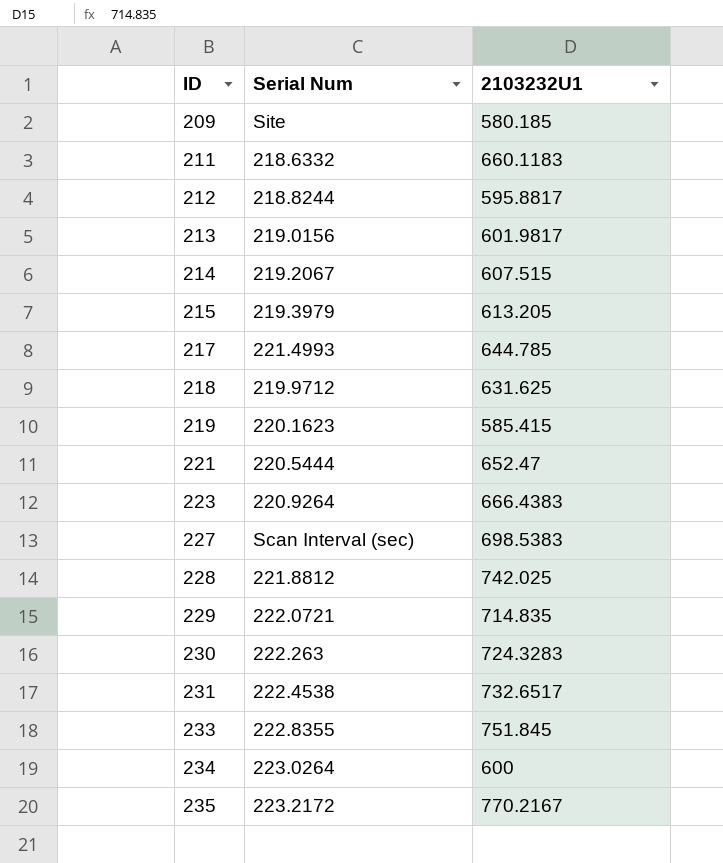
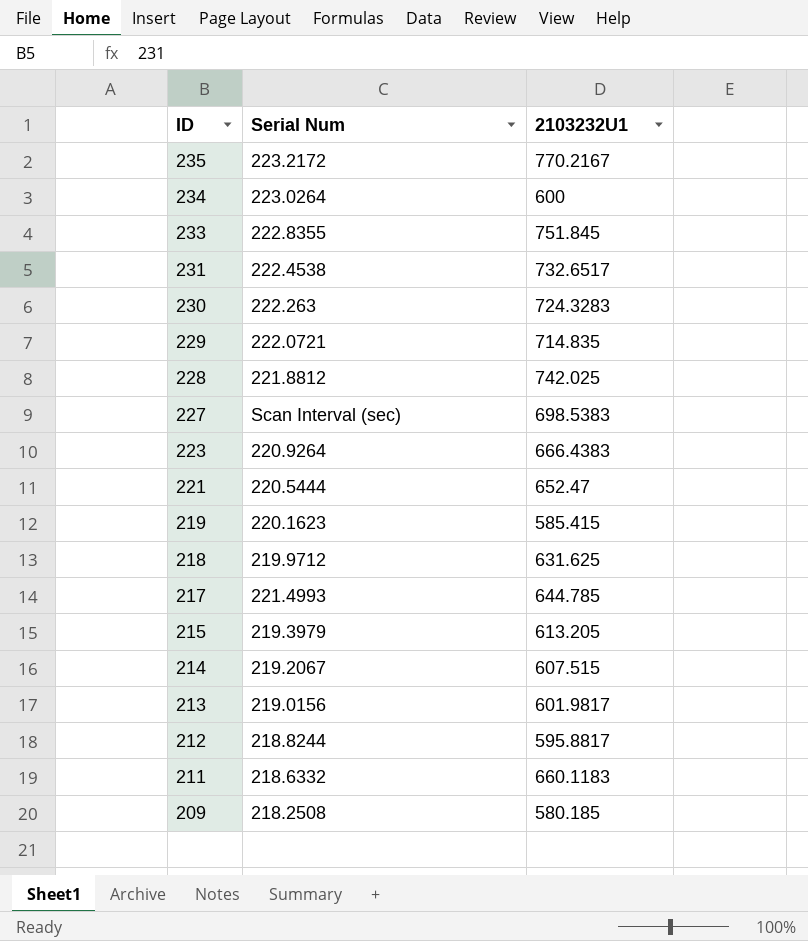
row order: ID ascending -> ID descending
209 | Serial Num: Site -> 218.2508

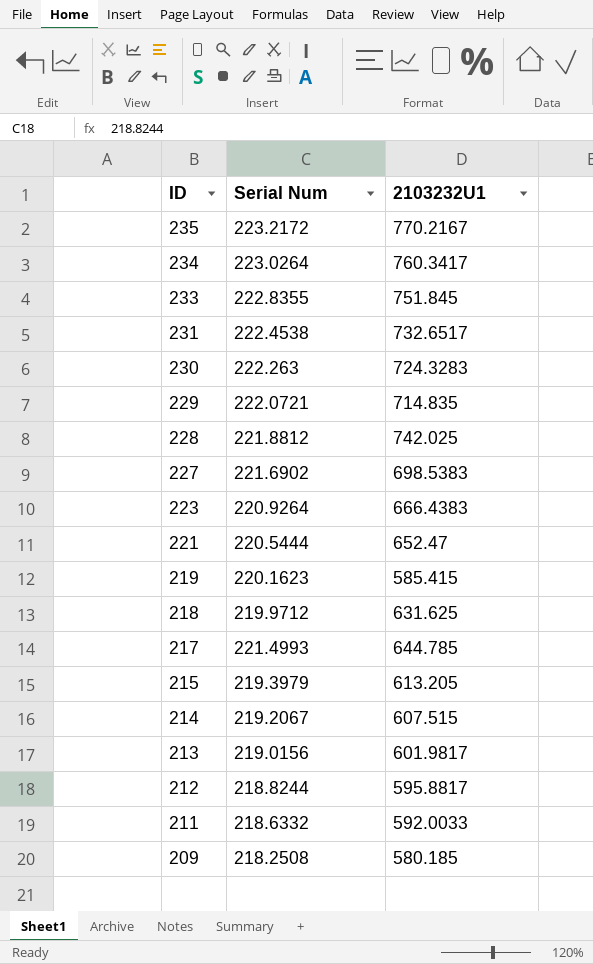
234 | 2103232U1: 600 -> 760.3417
227 | Serial Num: Scan Interval (sec) -> 221.6902
211 | 2103232U1: 660.1183 -> 592.0033

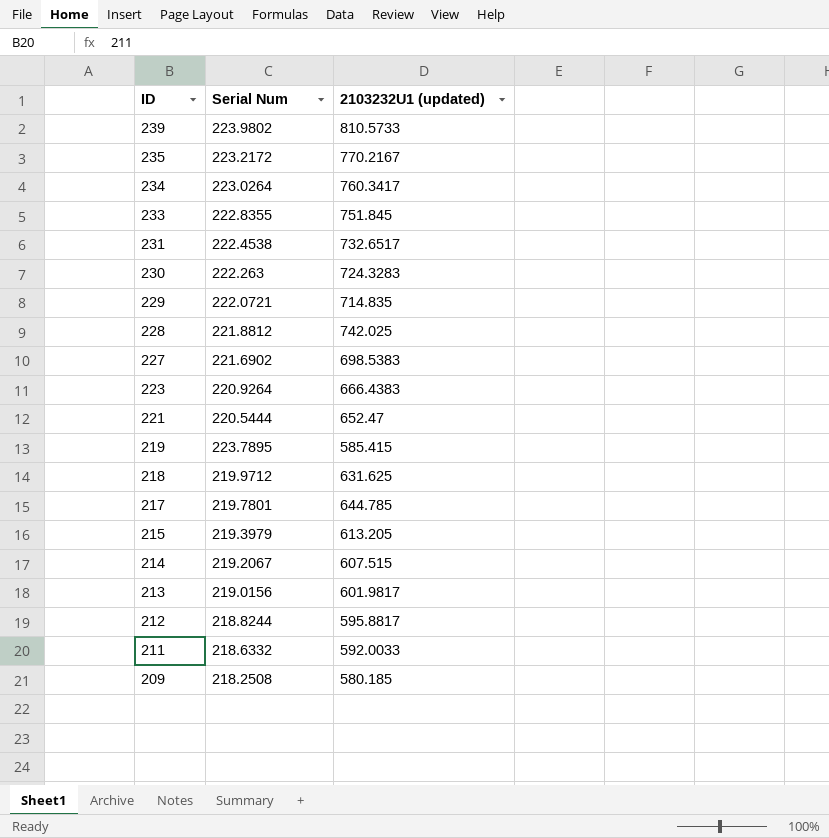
column name: 2103232U1 -> 2103232U1 (updated)
row 239: none -> 223.9802 | 810.5733
219 | Serial Num: 220.1623 -> 223.7895
217 | Serial Num: 221.4993 -> 219.7801

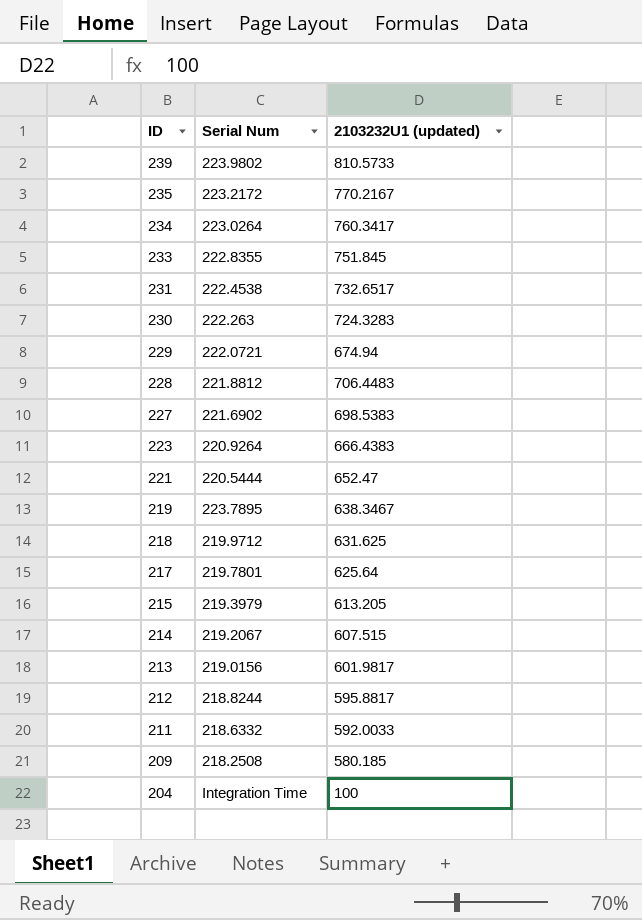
229 | 2103232U1 (updated): 714.835 -> 674.94
228 | 2103232U1 (updated): 742.025 -> 706.4483
219 | 2103232U1 (updated): 585.415 -> 638.3467
217 | 2103232U1 (updated): 644.785 -> 625.64
row 204: none -> Integration Time | 100

